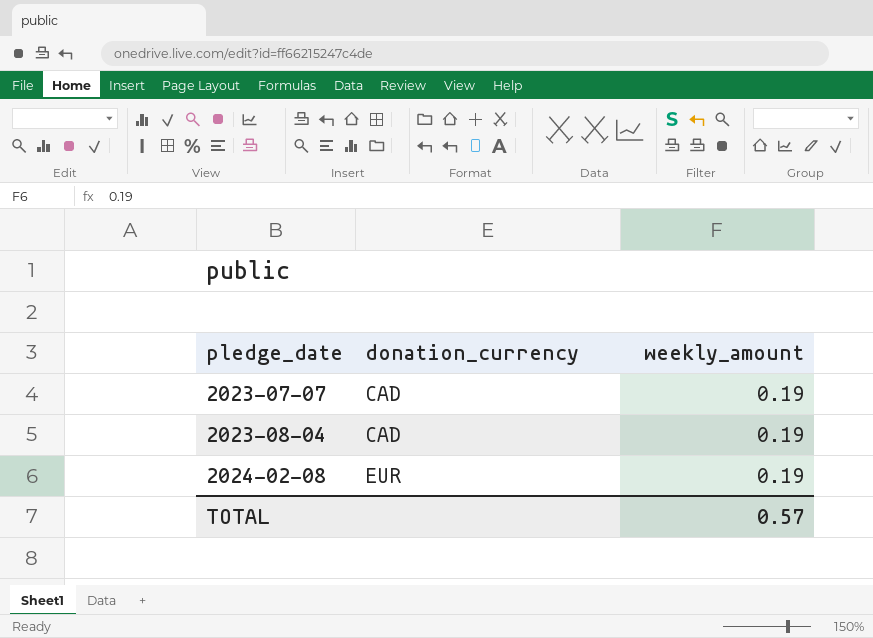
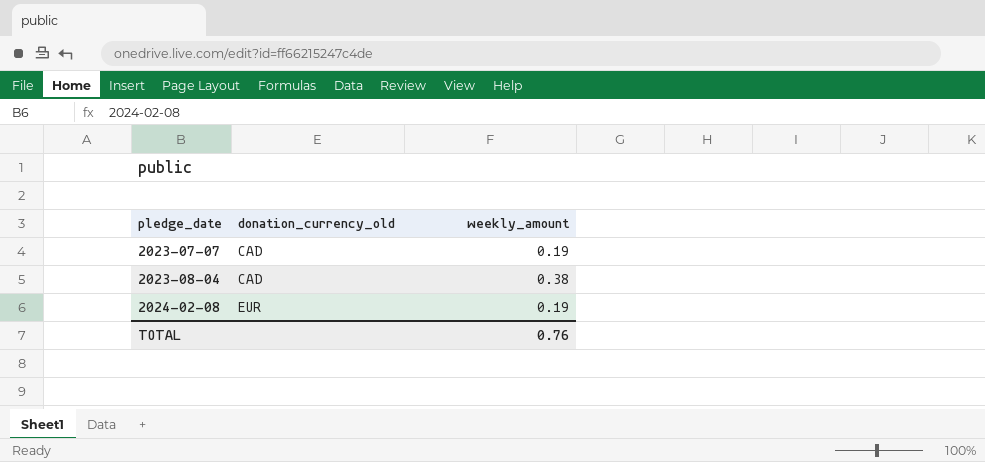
column name: donation_currency -> donation_currency_old
2023-08-04 | weekly_amount: 0.19 -> 0.38
TOTAL | weekly_amount: 0.57 -> 0.76

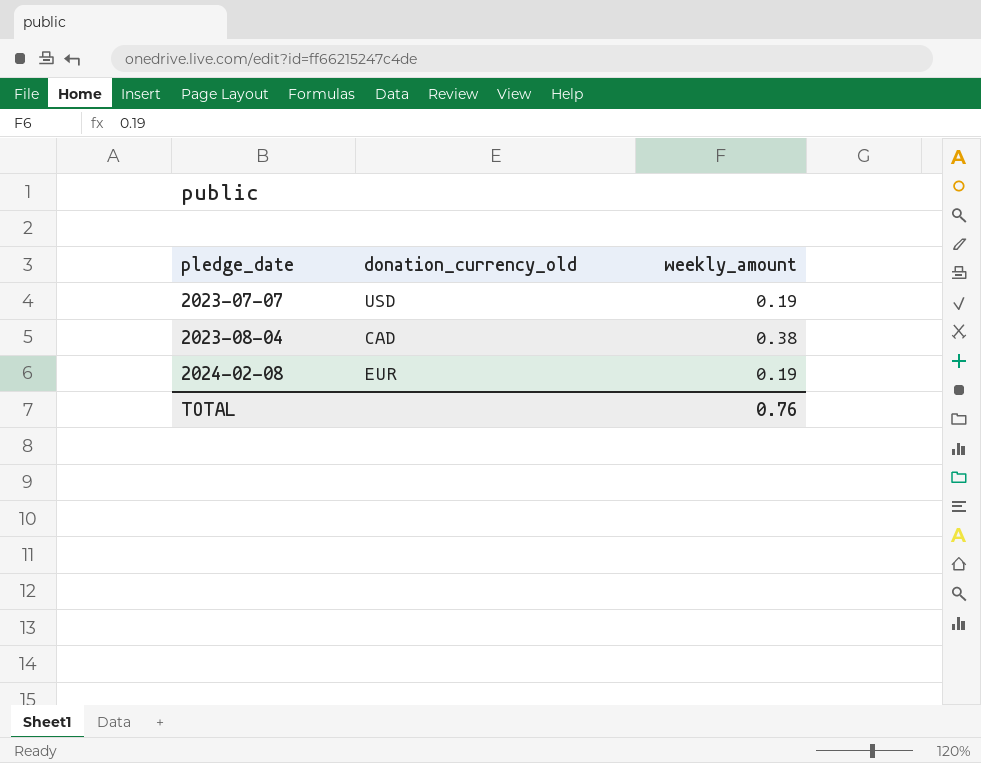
2023-07-07 | donation_currency_old: CAD -> USD

